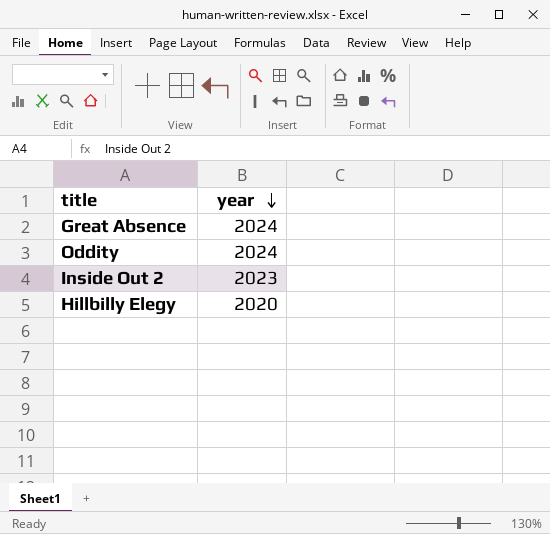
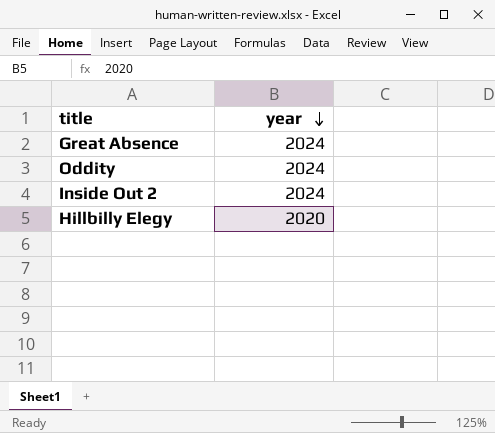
Inside Out 2 | year: 2023 -> 2024

